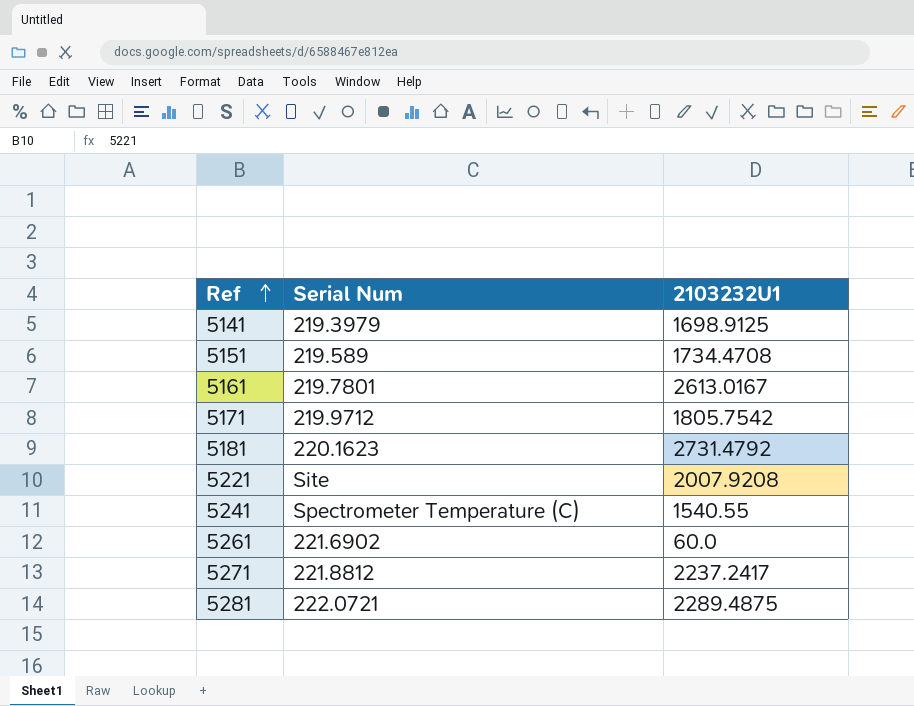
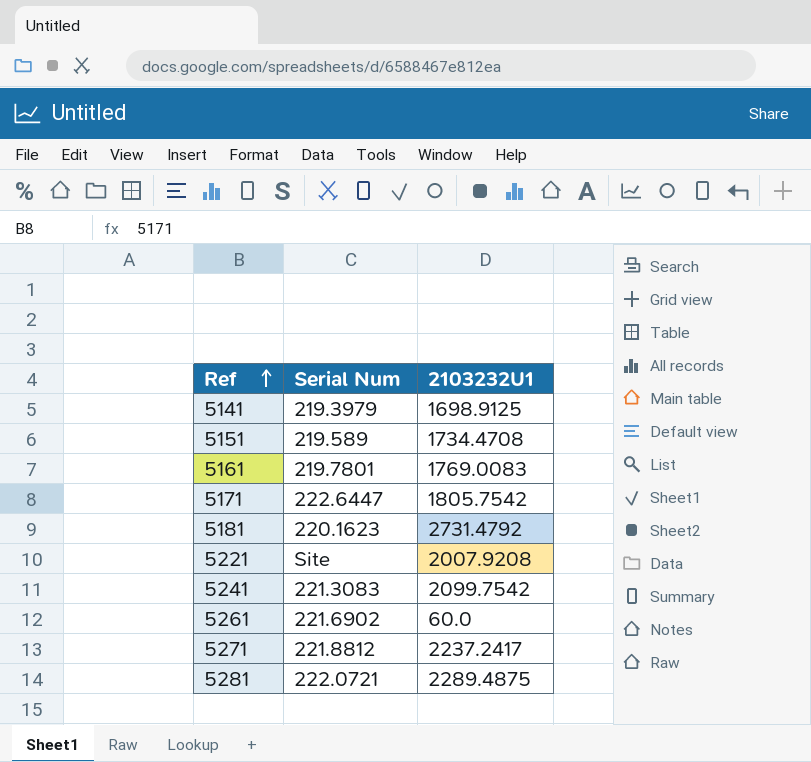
5161 | 2103232U1: 2613.0167 -> 1769.0083
5171 | Serial Num: 219.9712 -> 222.6447
5241 | Serial Num: Spectrometer Temperature (C) -> 221.3083
5241 | 2103232U1: 1540.55 -> 2099.7542

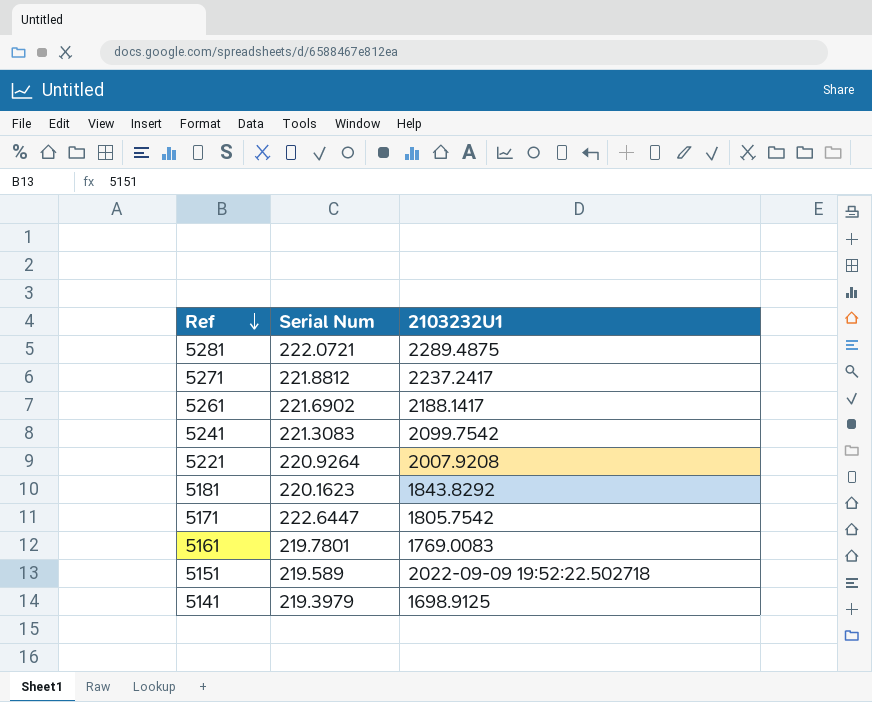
row order: Ref ascending -> Ref descending
5261 | 2103232U1: 60.0 -> 2188.1417
5221 | Serial Num: Site -> 220.9264
5181 | 2103232U1: 2731.4792 -> 1843.8292
5151 | 2103232U1: 1734.4708 -> 2022-09-09 19:52:22.502718

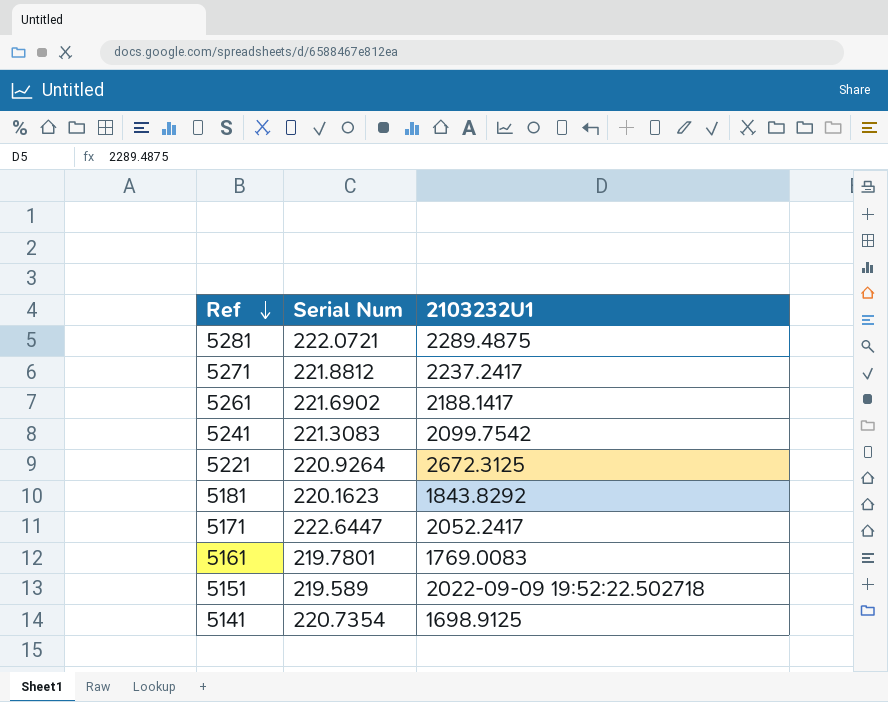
5221 | 2103232U1: 2007.9208 -> 2672.3125
5171 | 2103232U1: 1805.7542 -> 2052.2417
5141 | Serial Num: 219.3979 -> 220.7354

